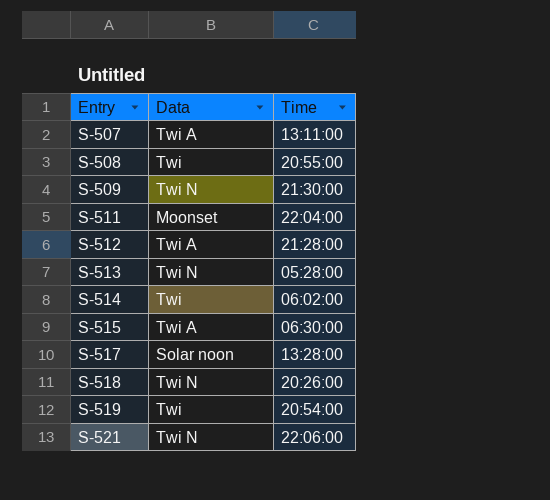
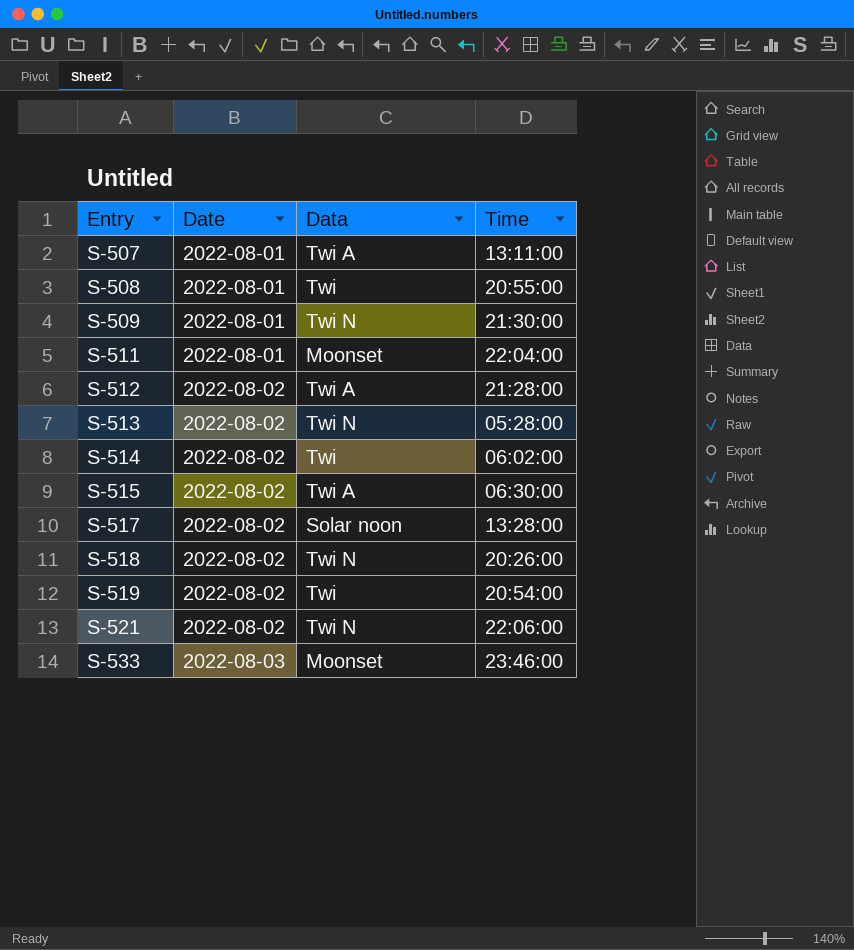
column Date | position: none -> 2
row S-533: none -> 2022-08-03 | Moonset | 23:46:00

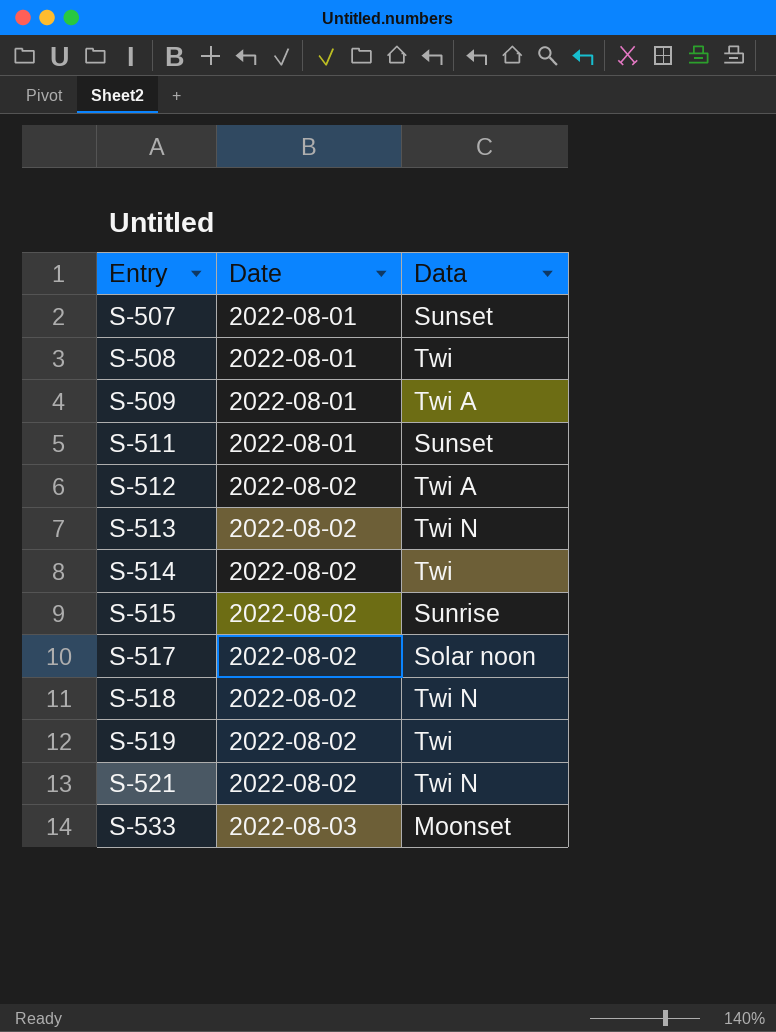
column Time | position: 4 -> none
S-507 | Data: Twi A -> Sunset
S-509 | Data: Twi N -> Twi A
S-511 | Data: Moonset -> Sunset
S-515 | Data: Twi A -> Sunrise

